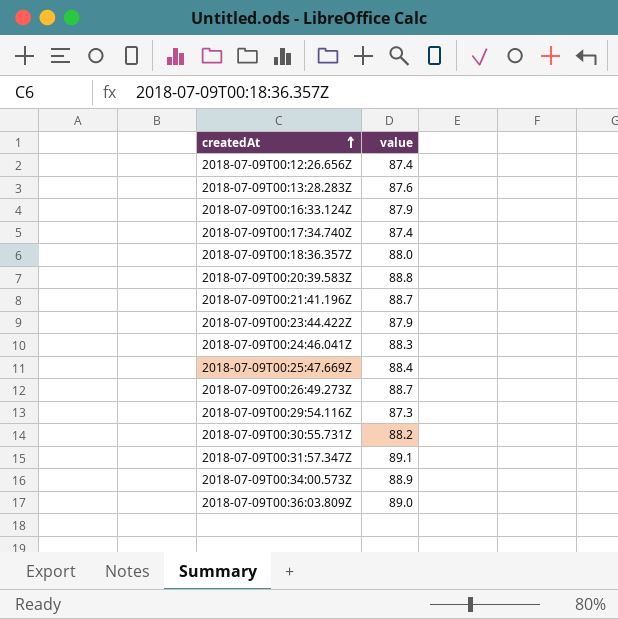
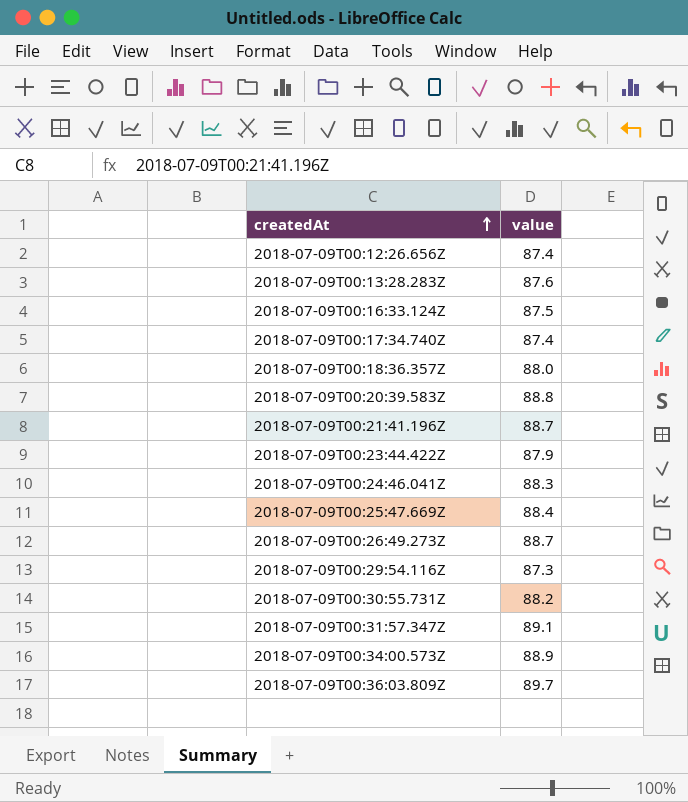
2018-07-09T00:16:33.124Z | value: 87.9 -> 87.5
2018-07-09T00:36:03.809Z | value: 89.0 -> 89.7

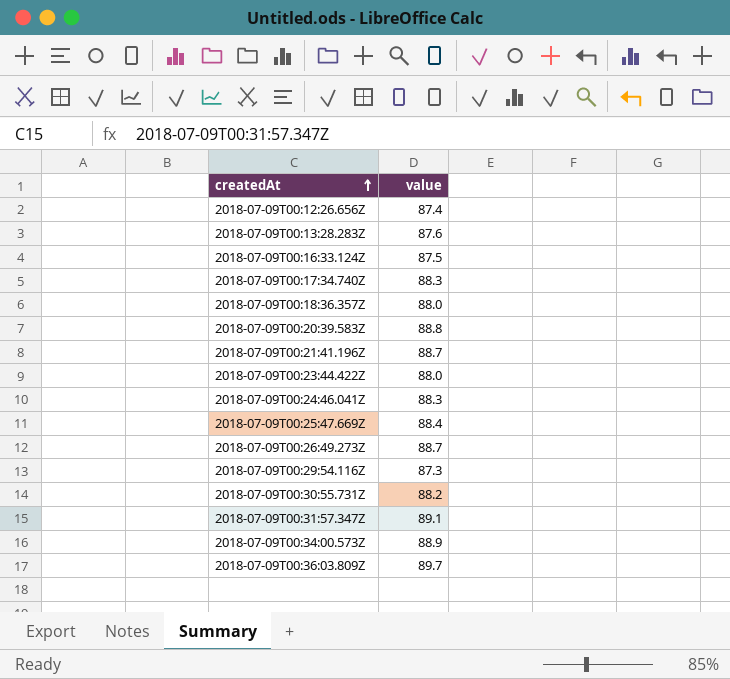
2018-07-09T00:17:34.740Z | value: 87.4 -> 88.3
2018-07-09T00:23:44.422Z | value: 87.9 -> 88.0

